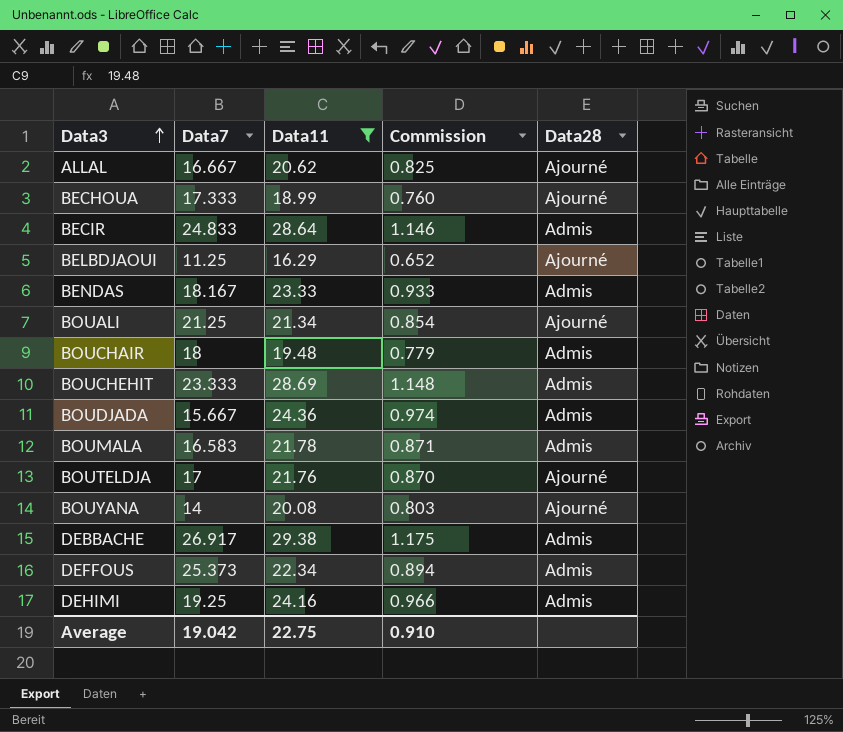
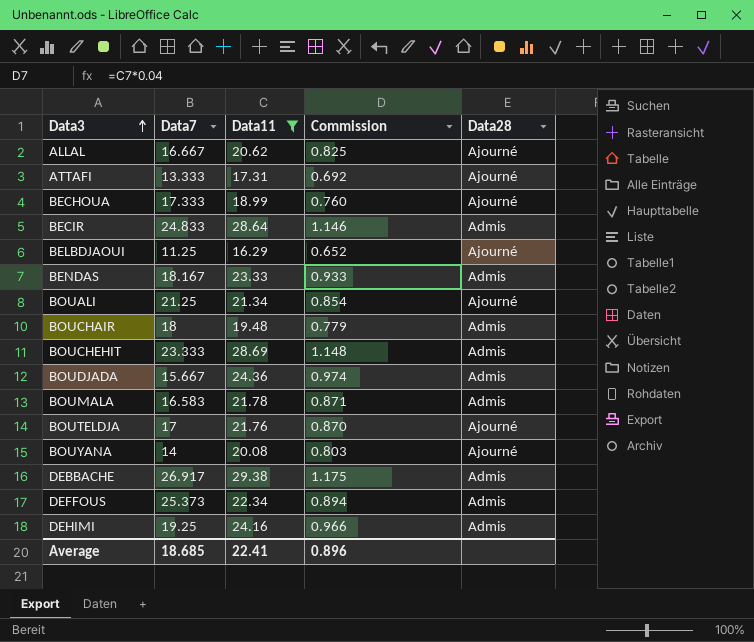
row ATTAFI: none -> 13.333 | 17.31 | 0.692 | Ajourné
Average | Data7: 19.042 -> 18.685
Average | Data11: 22.75 -> 22.41
Average | Commission: 0.910 -> 0.896

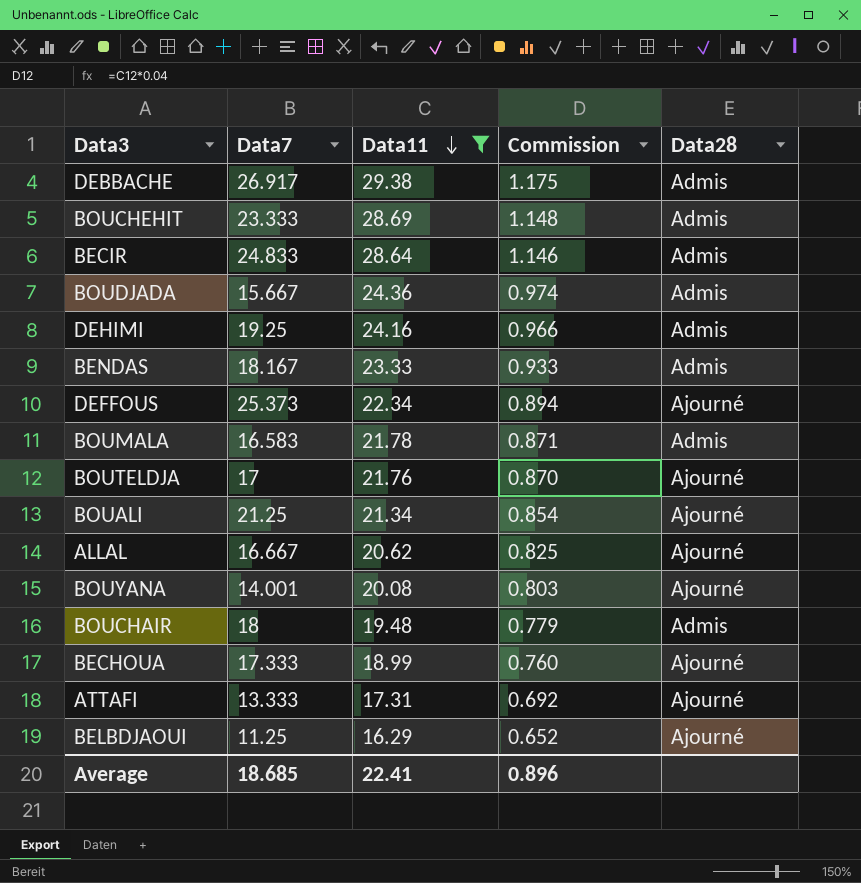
row order: Data3 ascending -> Data11 descending
DEFFOUS | Data28: Admis -> Ajourné
BOUYANA | Data7: 14 -> 14.001

